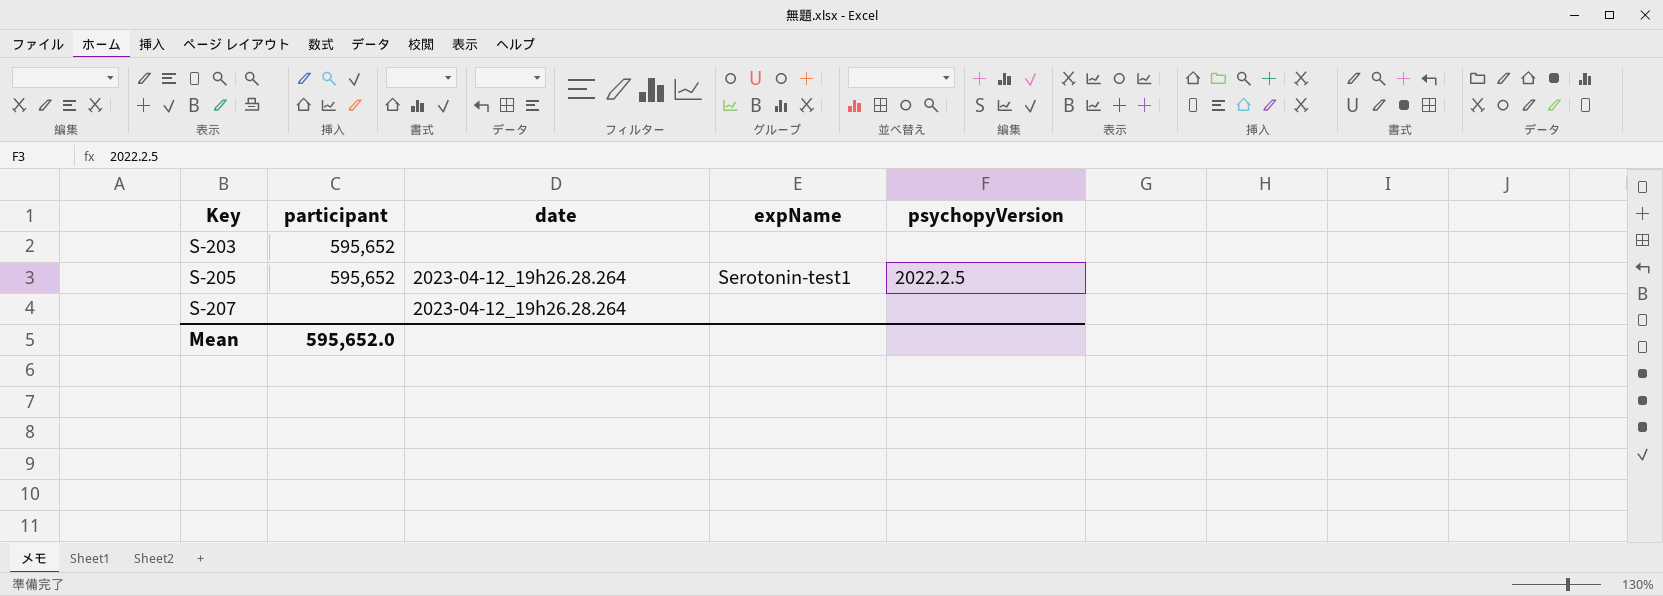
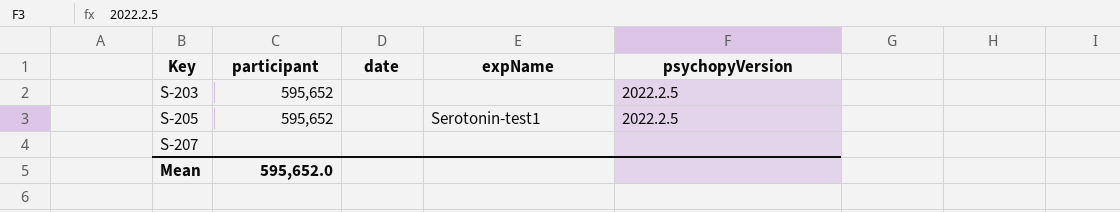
S-203 | psychopyVersion: none -> 2022.2.5
S-205 | date: 2023-04-12_19h26.28.264 -> none
S-207 | date: 2023-04-12_19h26.28.264 -> none

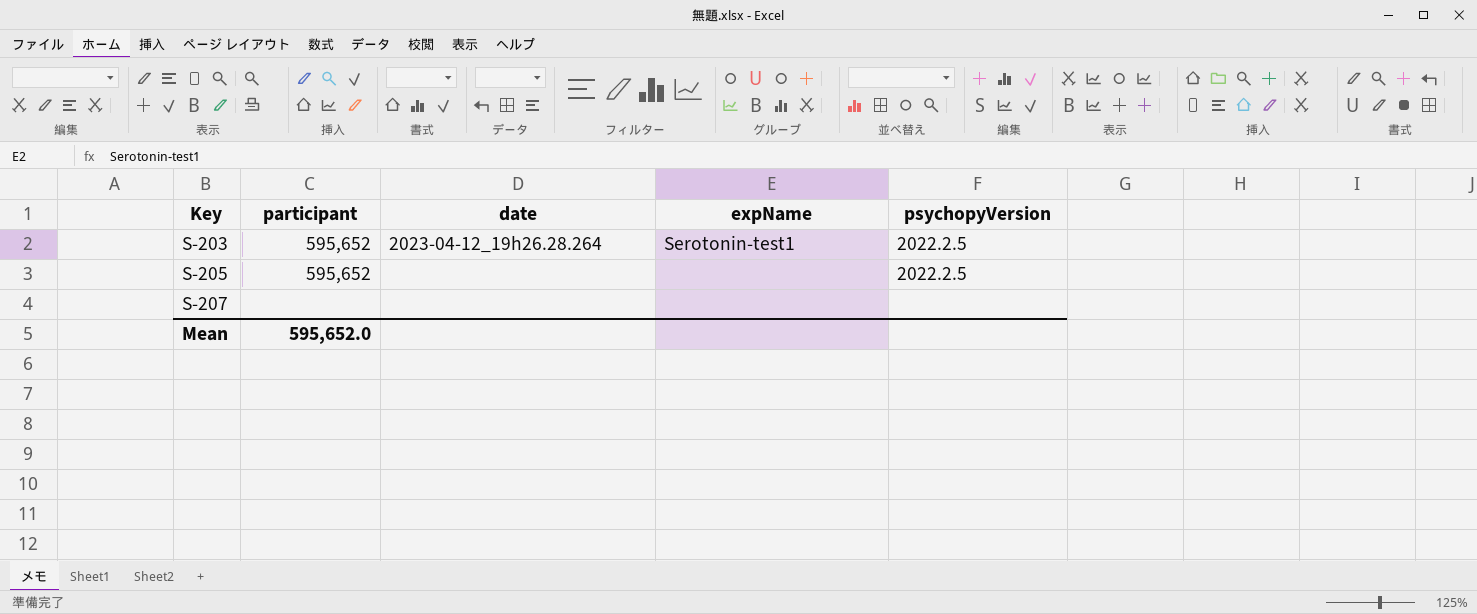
S-203 | date: none -> 2023-04-12_19h26.28.264
S-203 | expName: none -> Serotonin-test1
S-205 | expName: Serotonin-test1 -> none

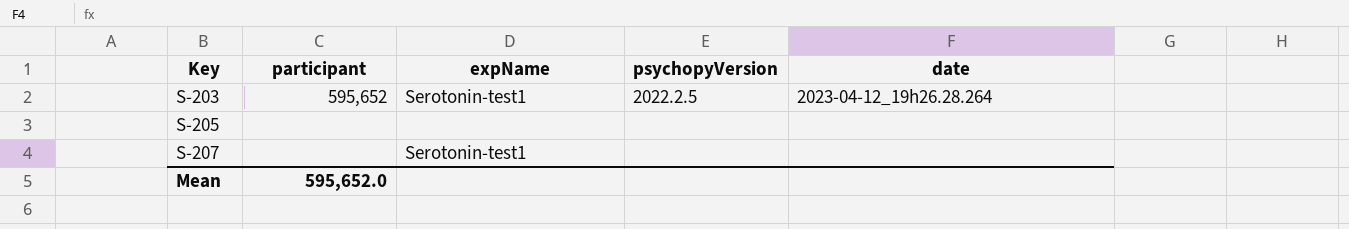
column date | position: 3 -> 5
S-205 | participant: 595,652 -> none
S-205 | psychopyVersion: 2022.2.5 -> none
S-207 | expName: none -> Serotonin-test1

